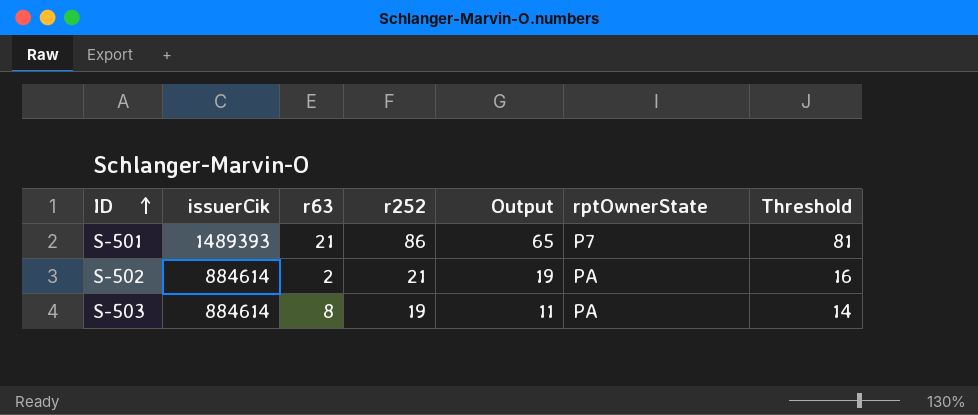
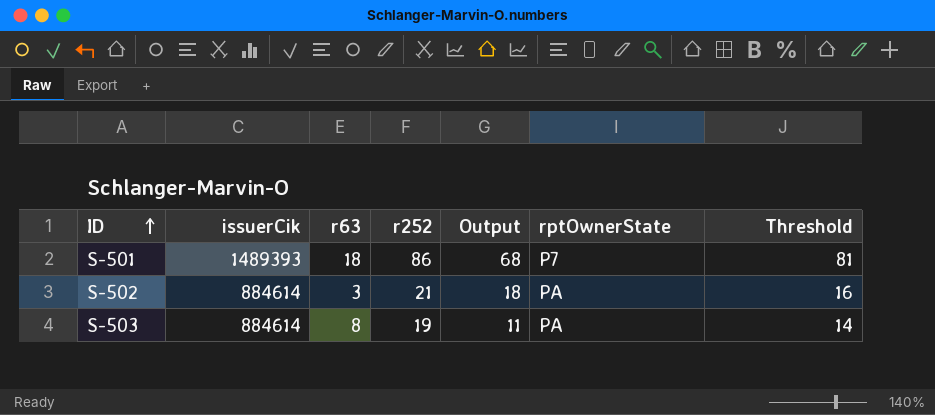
S-501 | r63: 21 -> 18
S-501 | Output: 65 -> 68
S-502 | r63: 2 -> 3
S-502 | Output: 19 -> 18

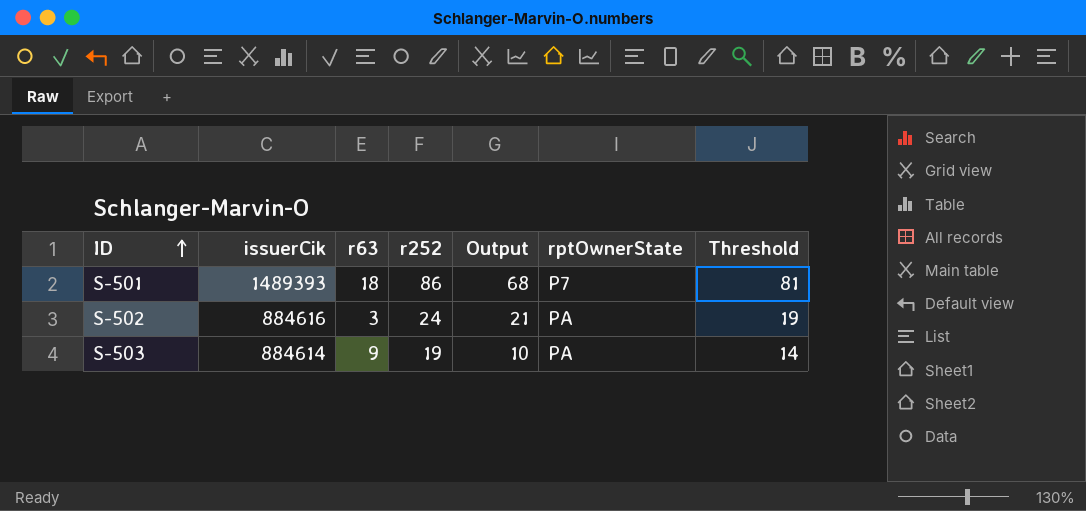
S-502 | issuerCik: 884614 -> 884616
S-502 | r252: 21 -> 24
S-502 | Output: 18 -> 21
S-502 | Threshold: 16 -> 19
S-503 | r63: 8 -> 9
S-503 | Output: 11 -> 10

